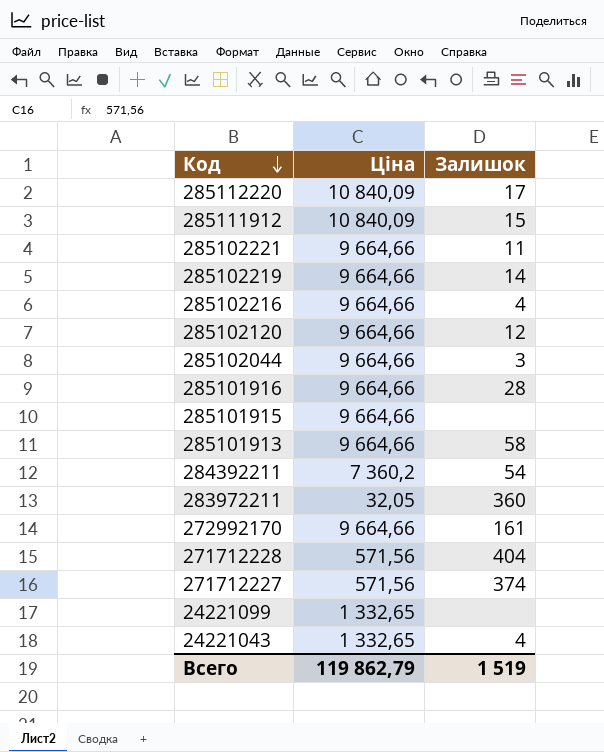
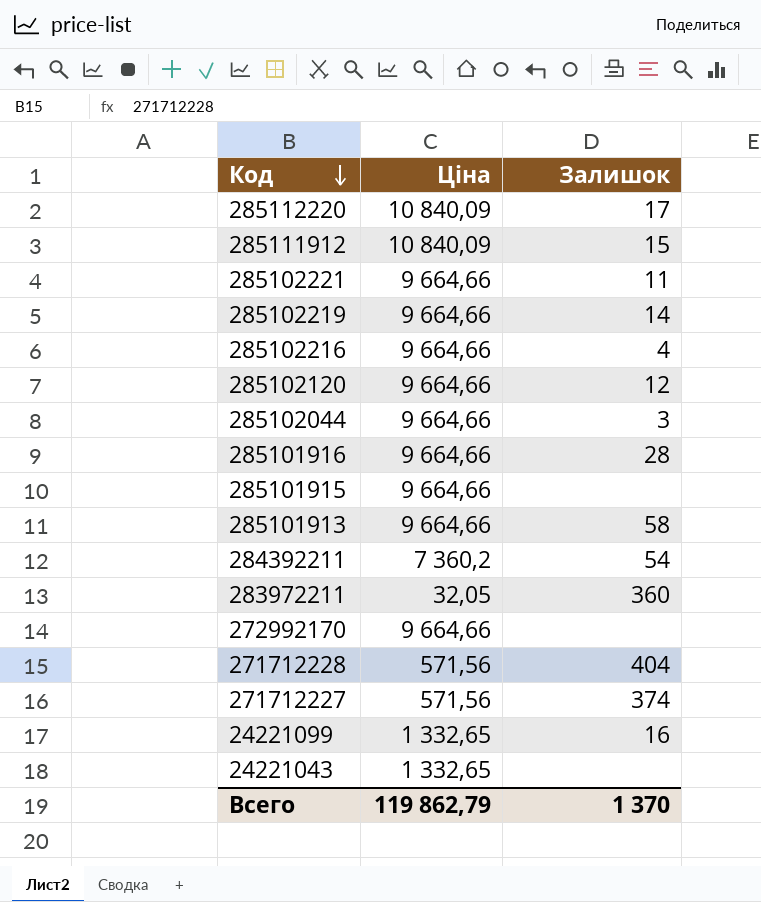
272992170 | Залишок: 161 -> none
24221099 | Залишок: none -> 16
24221043 | Залишок: 4 -> none
Всего | Залишок: 1 519 -> 1 370

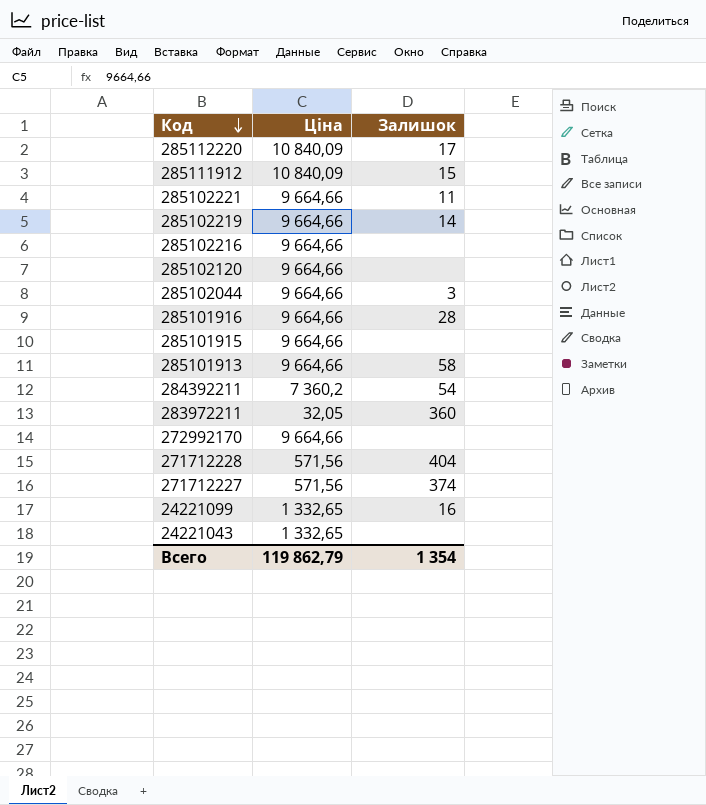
285102216 | Залишок: 4 -> none
285102120 | Залишок: 12 -> none
Всего | Залишок: 1 370 -> 1 354

